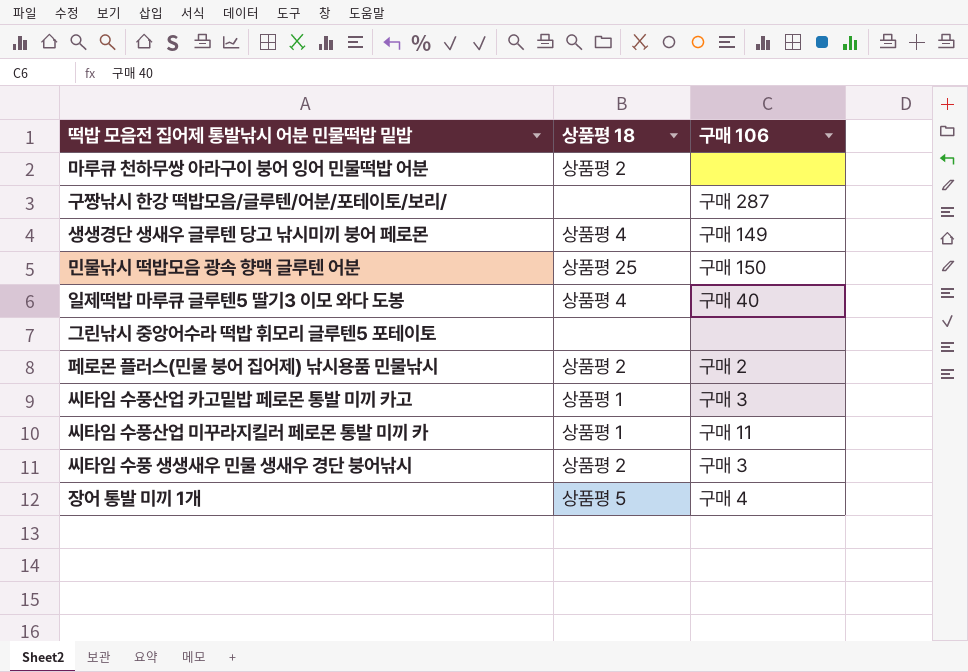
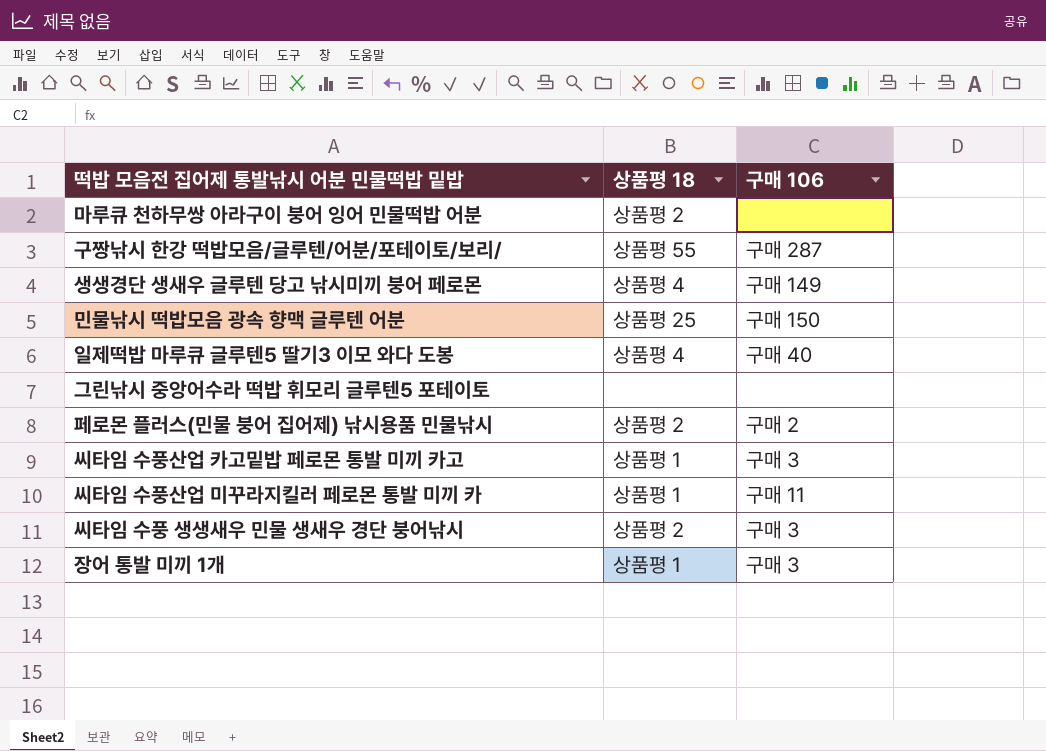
구짱낚시 한강 떡밥모음/글루텐/어분/포테이토/보리/ | 상품평 18: none -> 상품평 55
장어 통발 미끼 1개 | 상품평 18: 상품평 5 -> 상품평 1
장어 통발 미끼 1개 | 구매 106: 구매 4 -> 구매 3

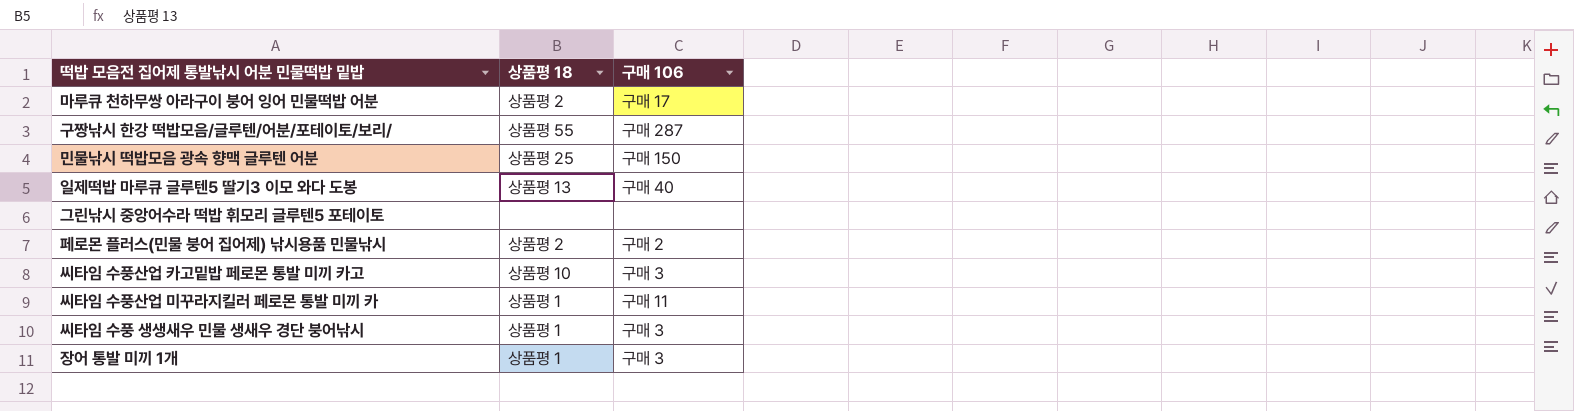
row 생생경단 생새우 글루텐 당고 낚시미끼 붕어 페로몬: 상품평 4 | 구매 149 -> none
마루큐 천하무쌍 아라구이 붕어 잉어 민물떡밥 어분 | 구매 106: none -> 구매 17
일제떡밥 마루큐 글루텐5 딸기3 이모 와다 도봉 | 상품평 18: 상품평 4 -> 상품평 13
씨타임 수풍산업 카고밑밥 페로몬 통발 미끼 카고 | 상품평 18: 상품평 1 -> 상품평 10
씨타임 수풍 생생새우 민물 생새우 경단 붕어낚시 | 상품평 18: 상품평 2 -> 상품평 1

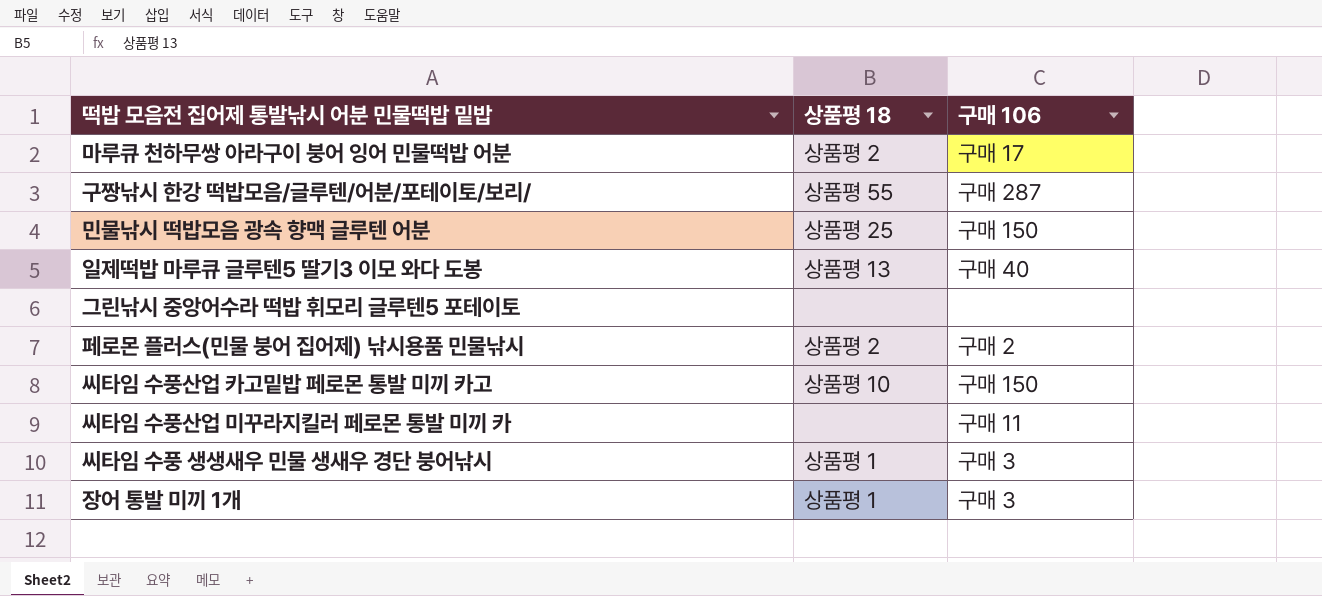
씨타임 수풍산업 카고밑밥 페로몬 통발 미끼 카고 | 구매 106: 구매 3 -> 구매 150
씨타임 수풍산업 미꾸라지킬러 페로몬 통발 미끼 카 | 상품평 18: 상품평 1 -> none

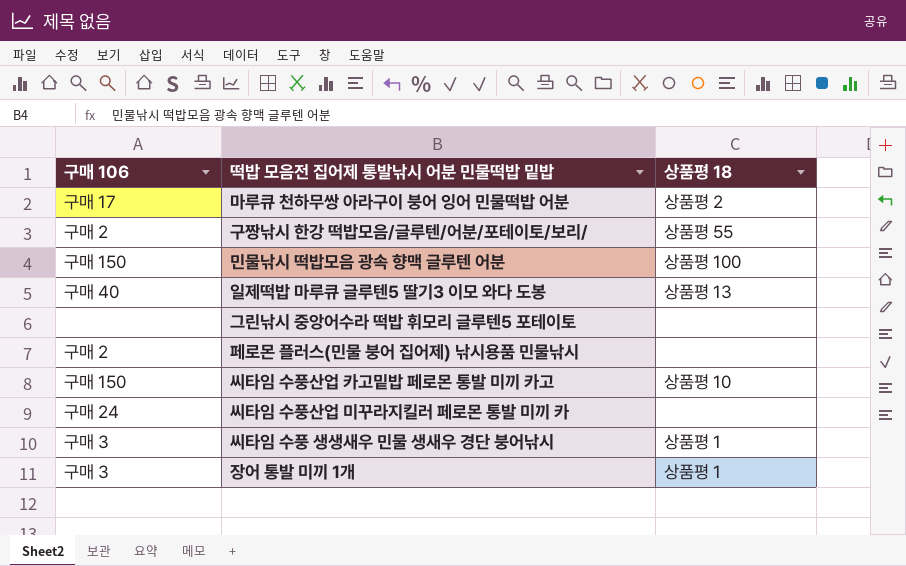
column 구매 106 | position: 3 -> 1
구짱낚시 한강 떡밥모음/글루텐/어분/포테이토/보리/ | 구매 106: 구매 287 -> 구매 2
민물낚시 떡밥모음 광속 향맥 글루텐 어분 | 상품평 18: 상품평 25 -> 상품평 100
페로몬 플러스(민물 붕어 집어제) 낚시용품 민물낚시 | 상품평 18: 상품평 2 -> none
씨타임 수풍산업 미꾸라지킬러 페로몬 통발 미끼 카 | 구매 106: 구매 11 -> 구매 24

